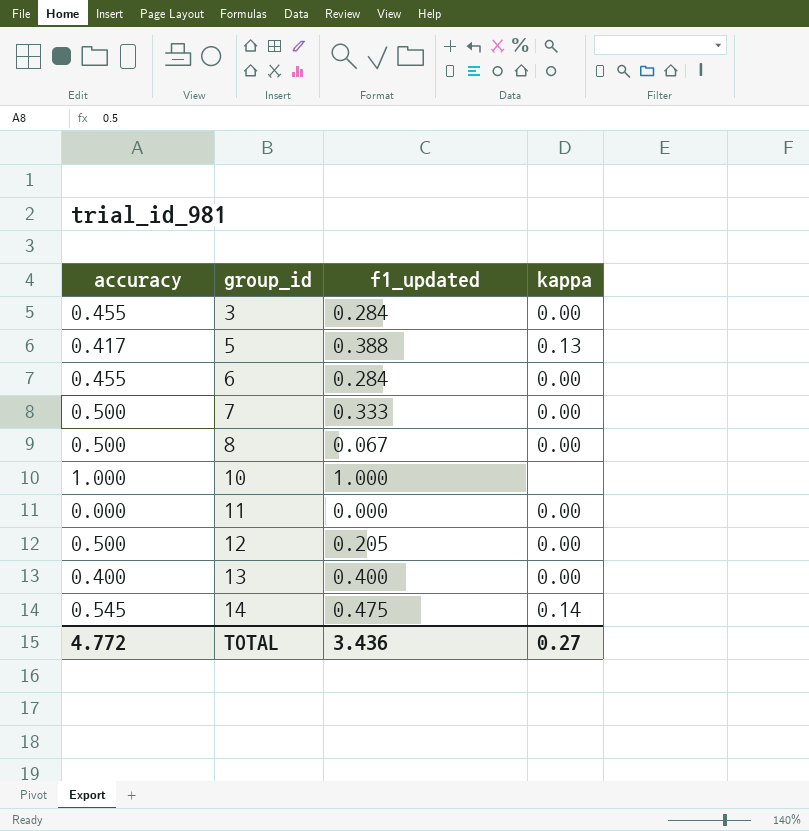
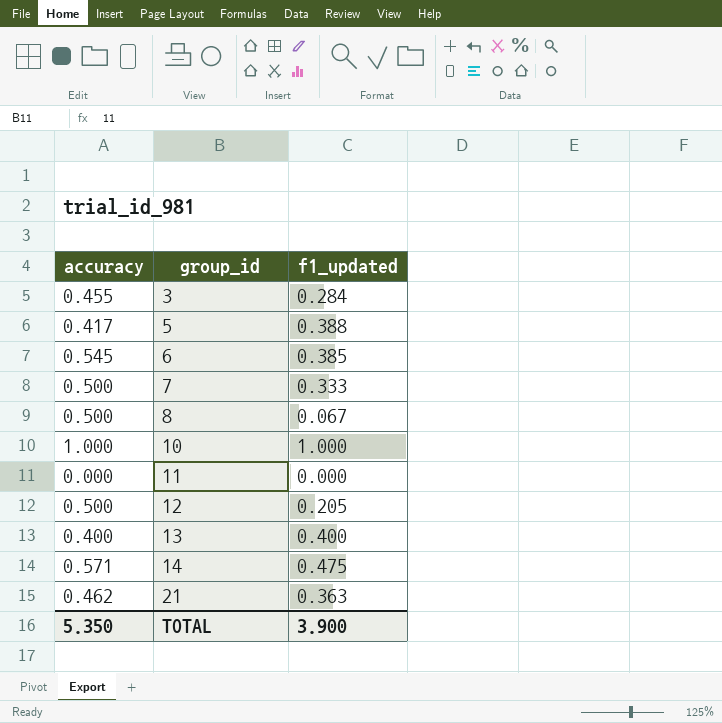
column kappa | position: 4 -> none
6 | accuracy: 0.455 -> 0.545
6 | f1_updated: 0.284 -> 0.385
14 | accuracy: 0.545 -> 0.571
row 21: none -> 0.462 | 0.363
TOTAL | accuracy: 4.772 -> 5.350
TOTAL | f1_updated: 3.436 -> 3.900

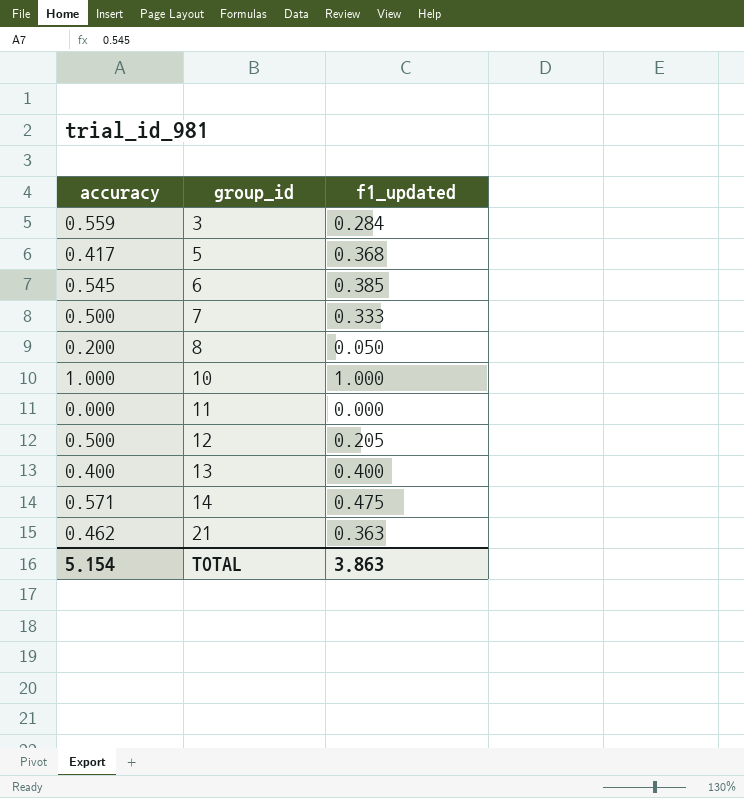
3 | accuracy: 0.455 -> 0.559
5 | f1_updated: 0.388 -> 0.368
8 | accuracy: 0.500 -> 0.200
8 | f1_updated: 0.067 -> 0.050
TOTAL | accuracy: 5.350 -> 5.154
TOTAL | f1_updated: 3.900 -> 3.863

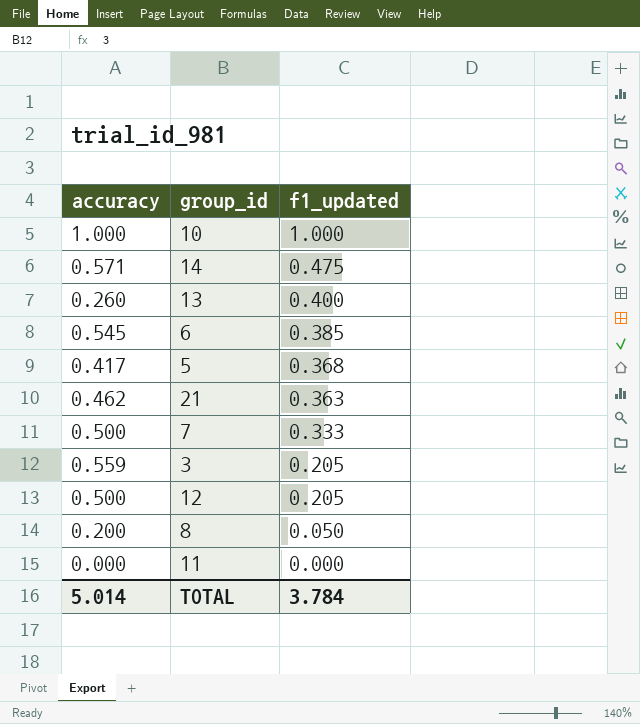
row order: group_id ascending -> f1_updated descending
13 | accuracy: 0.400 -> 0.260
3 | f1_updated: 0.284 -> 0.205
TOTAL | accuracy: 5.154 -> 5.014
TOTAL | f1_updated: 3.863 -> 3.784

